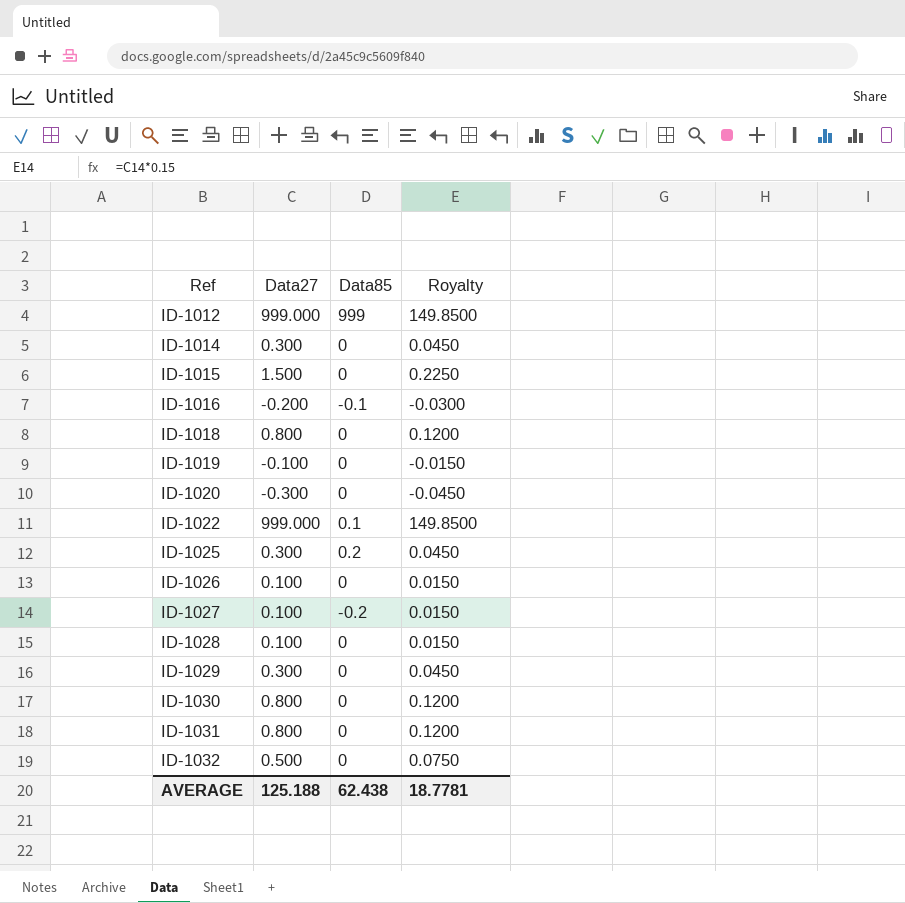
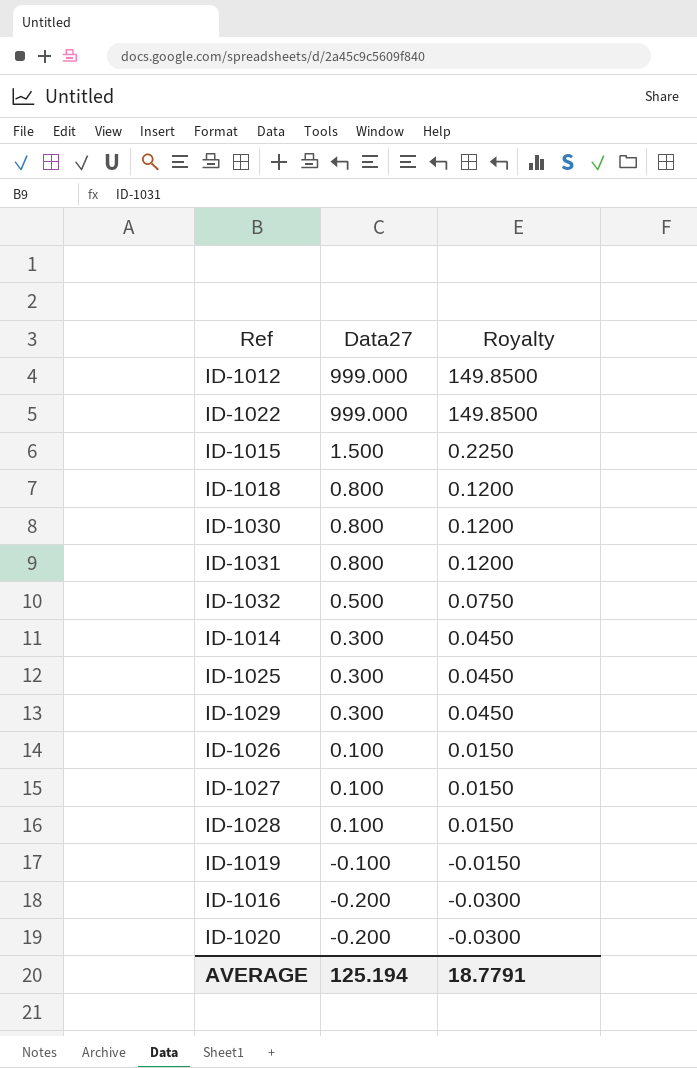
row order: Ref ascending -> Data27 descending
column Data85 | position: 3 -> none
ID-1020 | Data27: -0.300 -> -0.200
ID-1020 | Royalty: -0.0450 -> -0.0300
AVERAGE | Data27: 125.188 -> 125.194
AVERAGE | Royalty: 18.7781 -> 18.7791

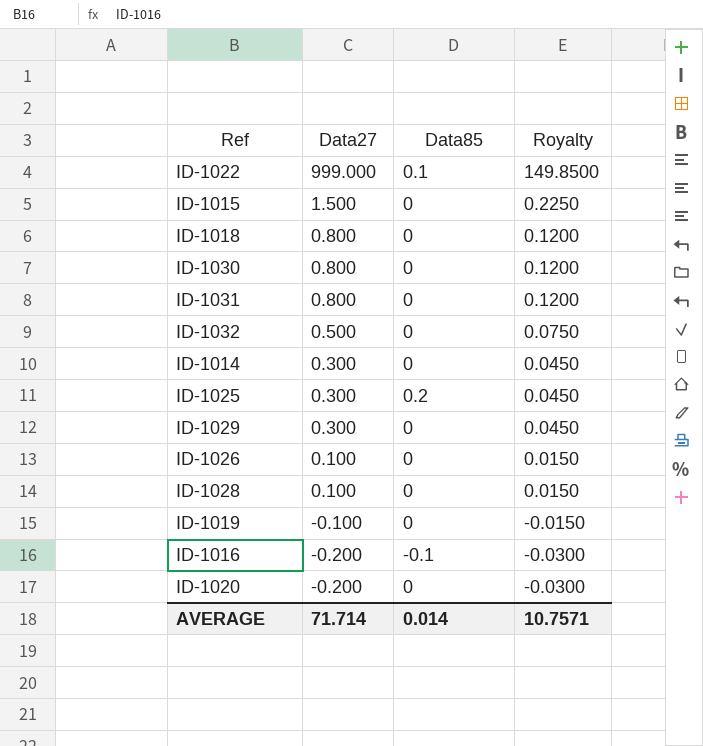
column Data85 | position: none -> 3
row ID-1012: 999.000 | 149.8500 -> none
row ID-1027: 0.100 | 0.0150 -> none
AVERAGE | Data27: 125.194 -> 71.714
AVERAGE | Royalty: 18.7791 -> 10.7571

